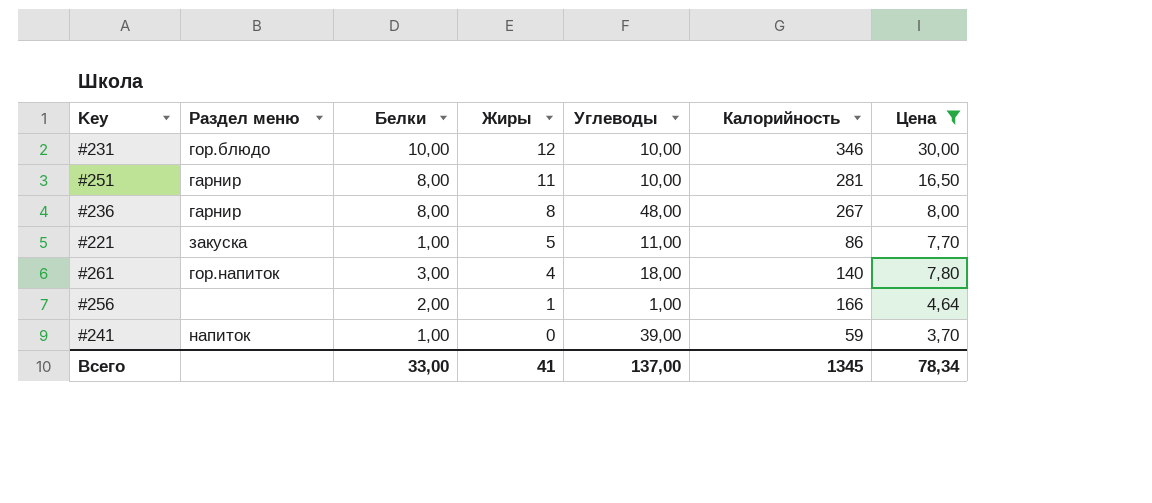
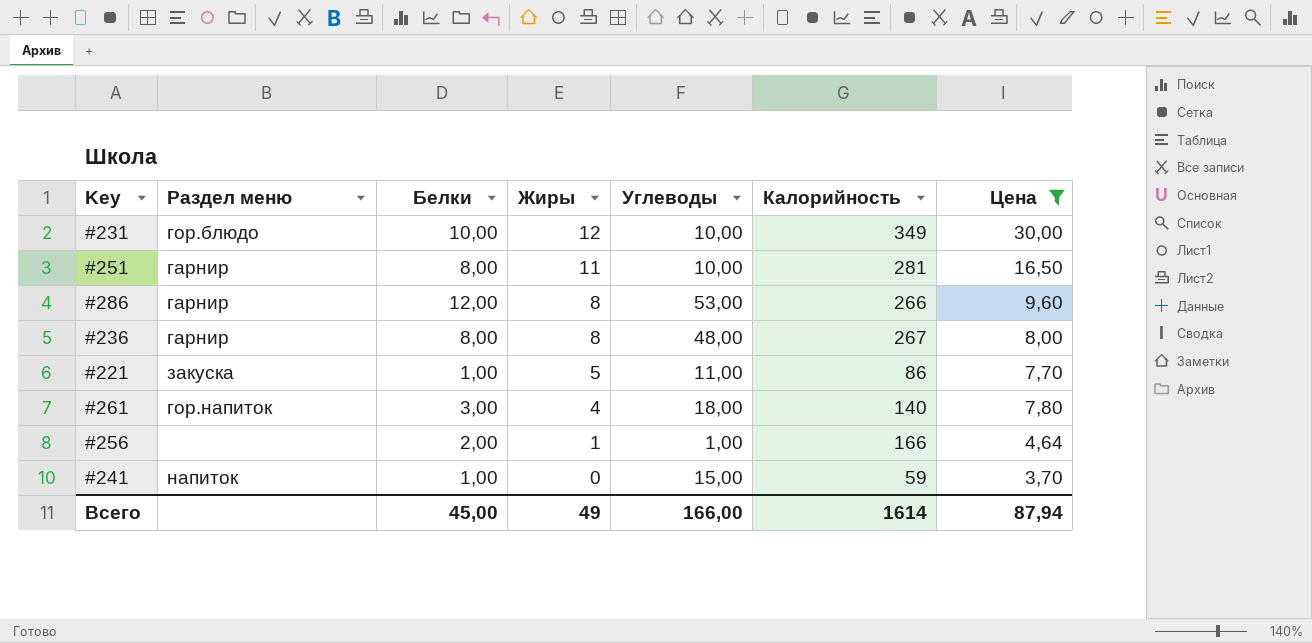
#231 | Калорийность: 346 -> 349
row #286: none -> гарнир | 12,00 | 8 | 53,00 | 266 | 9,60
#241 | Углеводы: 39,00 -> 15,00
Всего | Белки: 33,00 -> 45,00
Всего | Жиры: 41 -> 49
Всего | Углеводы: 137,00 -> 166,00
Всего | Калорийность: 1345 -> 1614
Всего | Цена: 78,34 -> 87,94

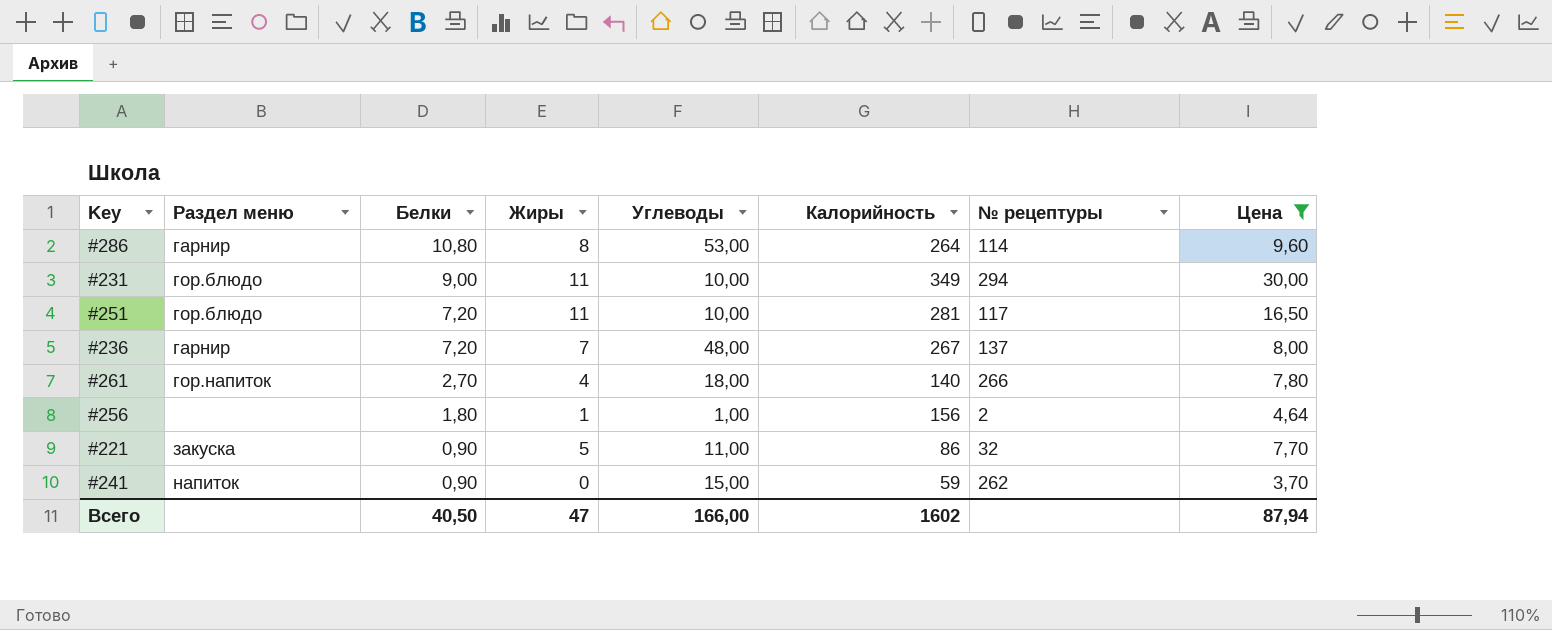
row order: Жиры descending -> Белки descending
column № рецептуры | position: none -> 7
#286 | Белки: 12,00 -> 10,80
#286 | Калорийность: 266 -> 264
#231 | Белки: 10,00 -> 9,00
#231 | Жиры: 12 -> 11
#251 | Раздел меню: гарнир -> гор.блюдо
#251 | Белки: 8,00 -> 7,20
#236 | Белки: 8,00 -> 7,20
#236 | Жиры: 8 -> 7
#261 | Белки: 3,00 -> 2,70
#256 | Белки: 2,00 -> 1,80
#256 | Калорийность: 166 -> 156
#221 | Белки: 1,00 -> 0,90
#241 | Белки: 1,00 -> 0,90
Всего | Белки: 45,00 -> 40,50
Всего | Жиры: 49 -> 47
Всего | Калорийность: 1614 -> 1602

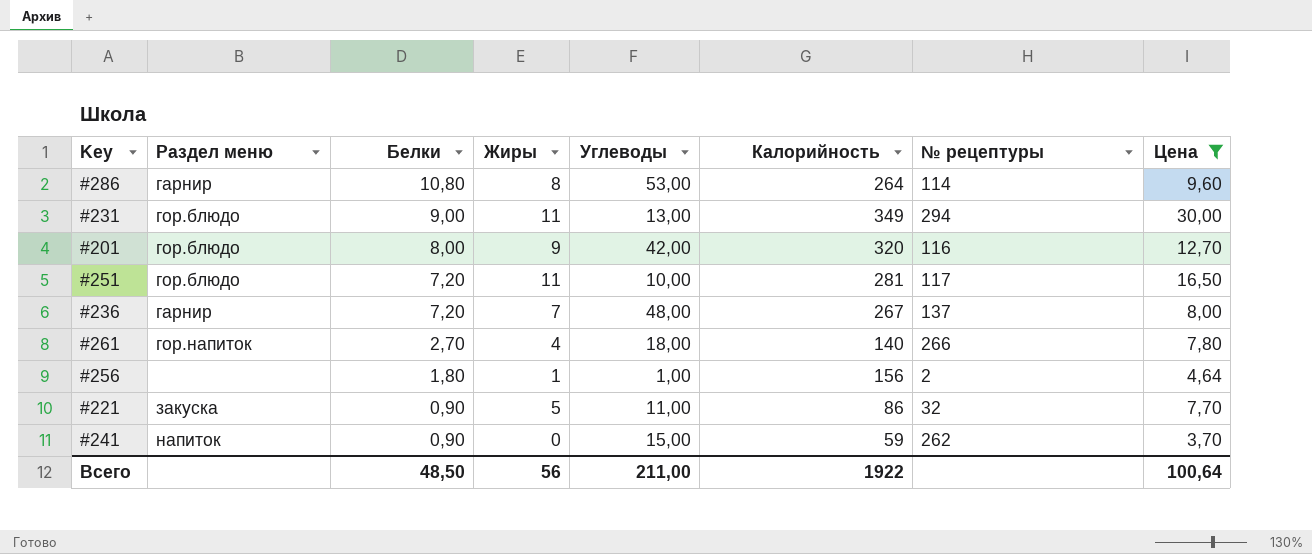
#231 | Углеводы: 10,00 -> 13,00
row #201: none -> гор.блюдо | 8,00 | 9 | 42,00 | 320 | 116 | 12,70
Всего | Белки: 40,50 -> 48,50
Всего | Жиры: 47 -> 56
Всего | Углеводы: 166,00 -> 211,00
Всего | Калорийность: 1602 -> 1922
Всего | Цена: 87,94 -> 100,64

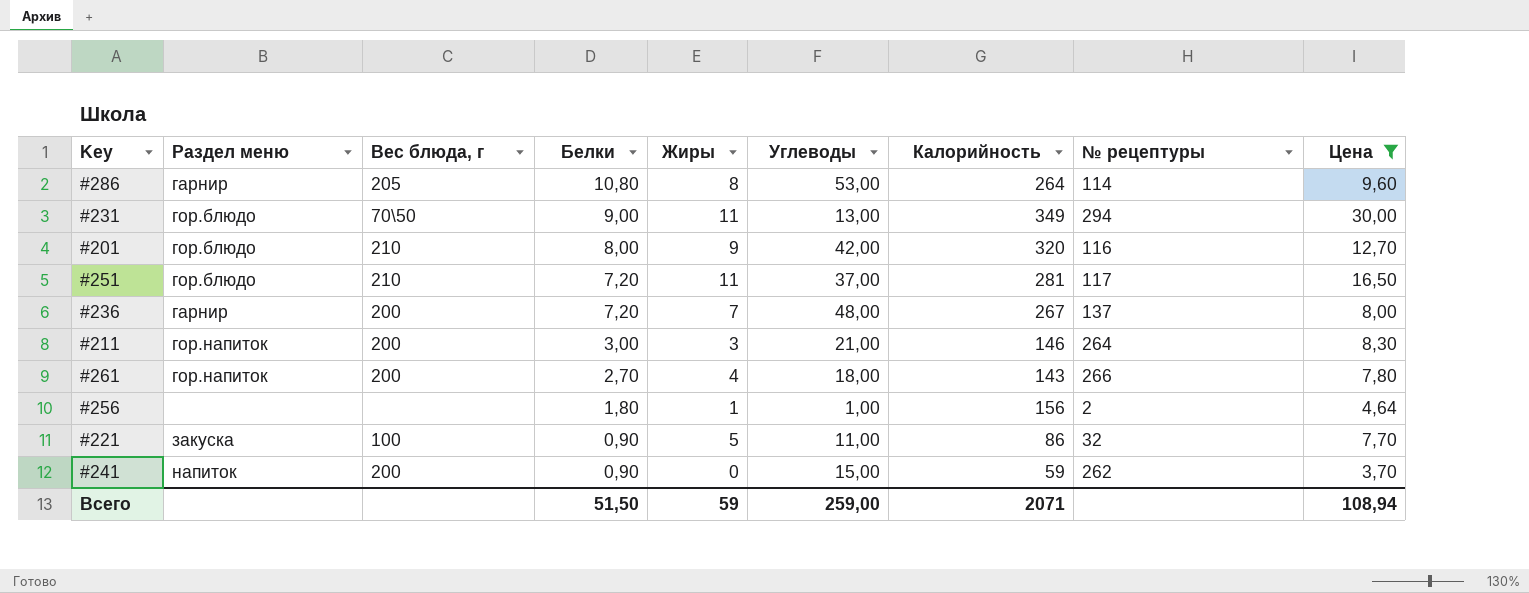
column Вес блюда, г | position: none -> 3
#251 | Углеводы: 10,00 -> 37,00
row #211: none -> гор.напиток | 200 | 3,00 | 3 | 21,00 | 146 | 264 | 8,30
#261 | Калорийность: 140 -> 143
Всего | Белки: 48,50 -> 51,50
Всего | Жиры: 56 -> 59
Всего | Углеводы: 211,00 -> 259,00
Всего | Калорийность: 1922 -> 2071
Всего | Цена: 100,64 -> 108,94

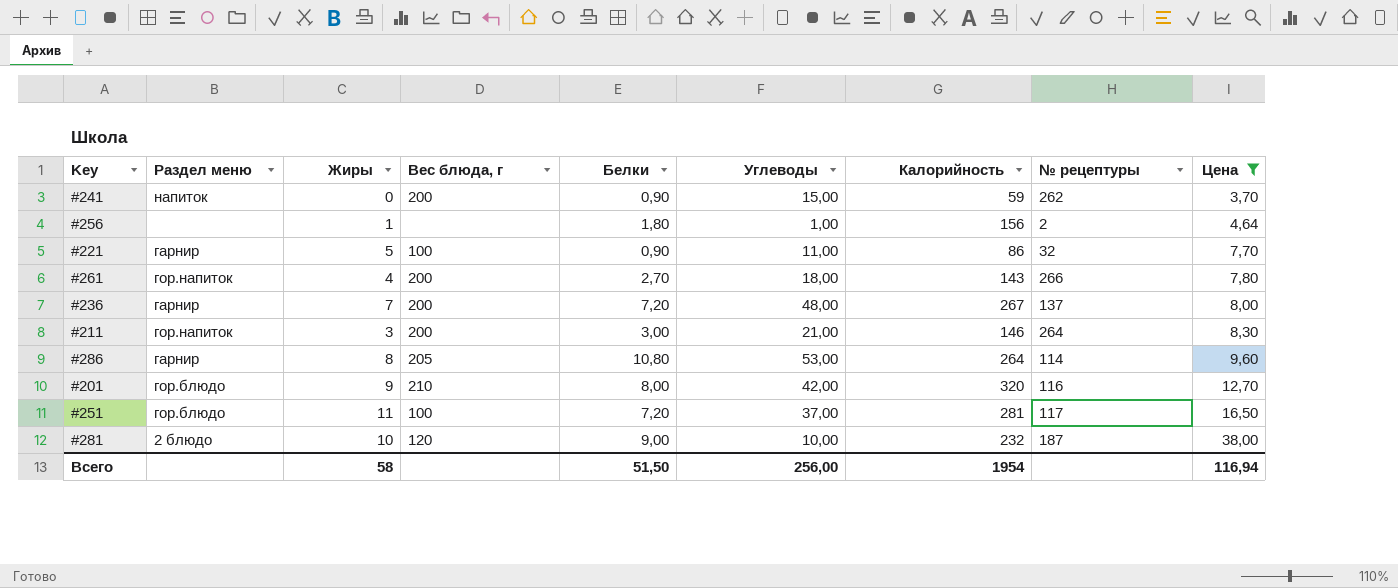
row order: Белки descending -> Цена ascending
column Жиры | position: 5 -> 3
row #231: гор.блюдо | 70\50 | 9,00 | 11 | 13,00 | 349 | 294 | 30,00 -> none
#221 | Раздел меню: закуска -> гарнир
#251 | Вес блюда, г: 210 -> 100
row #281: none -> 2 блюдо | 10 | 120 | 9,00 | 10,00 | 232 | 187 | 38,00
Всего | Жиры: 59 -> 58
Всего | Углеводы: 259,00 -> 256,00
Всего | Калорийность: 2071 -> 1954
Всего | Цена: 108,94 -> 116,94

